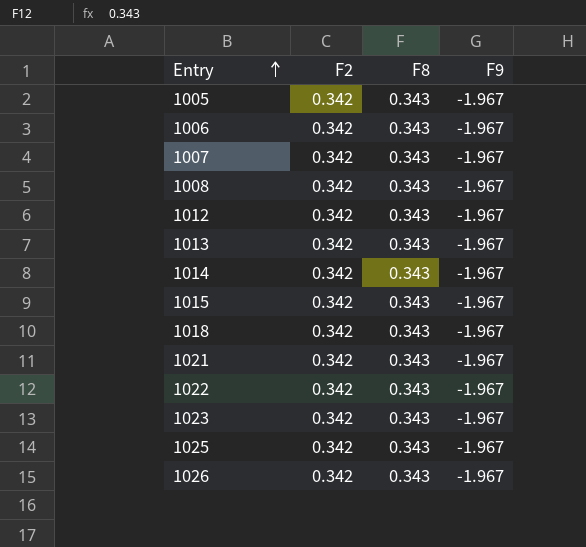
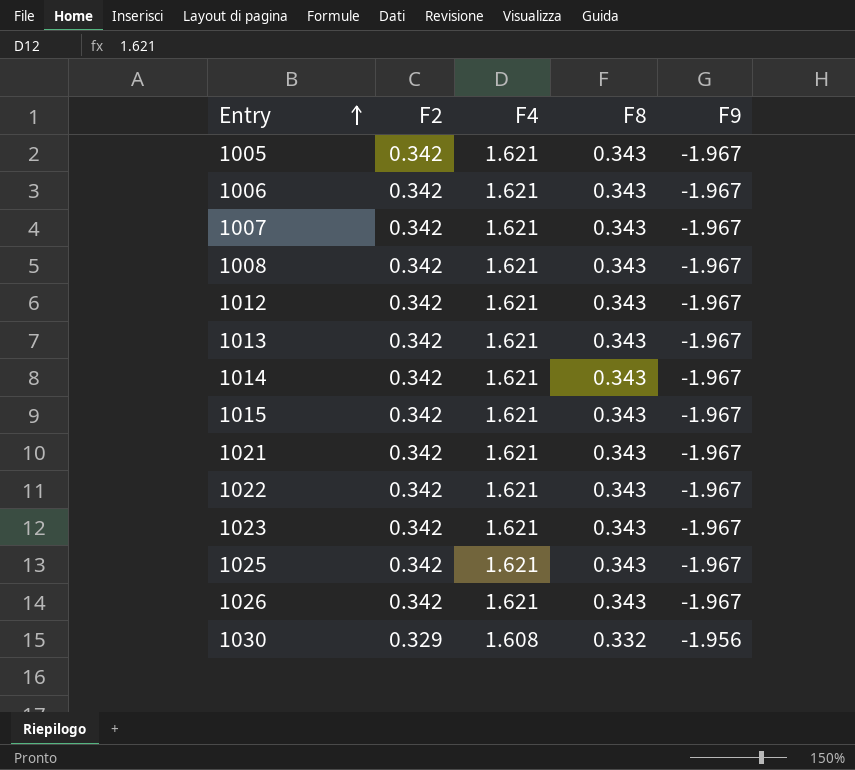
column F4 | position: none -> 3
row 1018: 0.342 | 0.343 | -1.967 -> none
row 1030: none -> 0.329 | 1.608 | 0.332 | -1.956

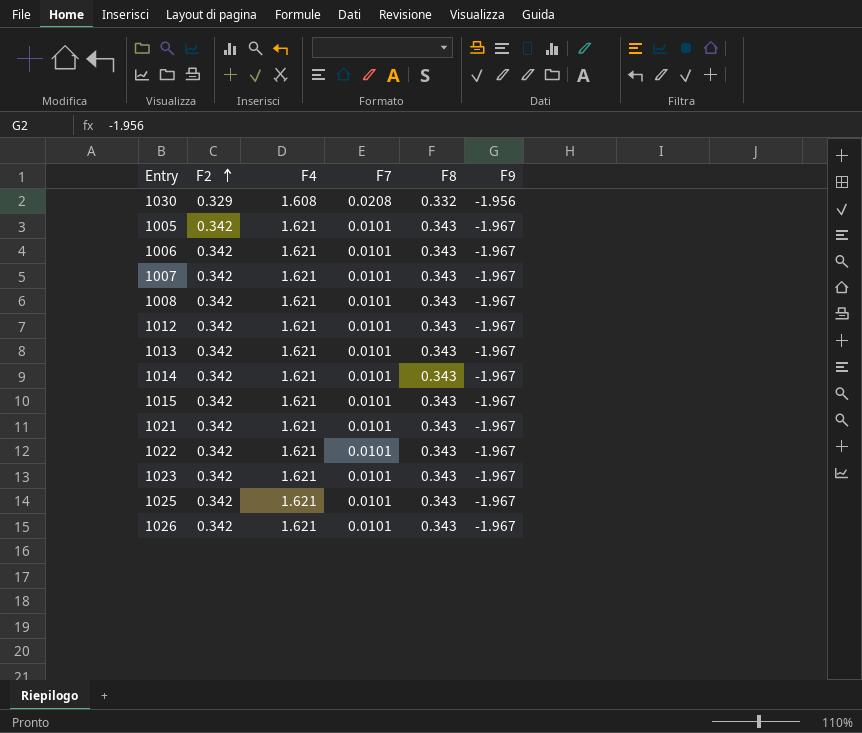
row order: Entry ascending -> F2 ascending
column F7 | position: none -> 4

